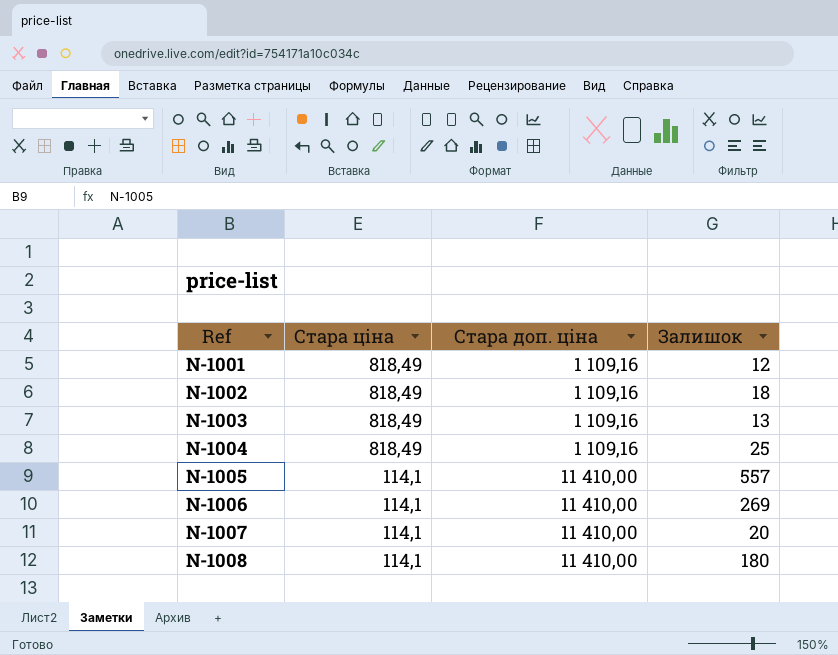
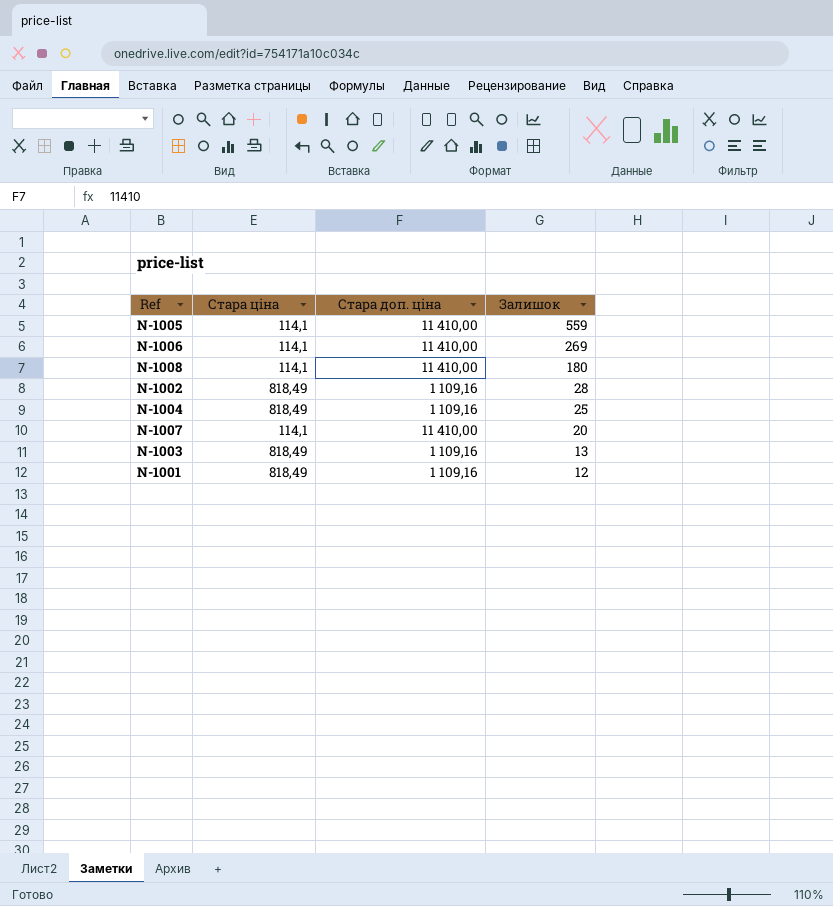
row order: Ref ascending -> Залишок descending
N-1005 | Залишок: 557 -> 559
N-1002 | Залишок: 18 -> 28

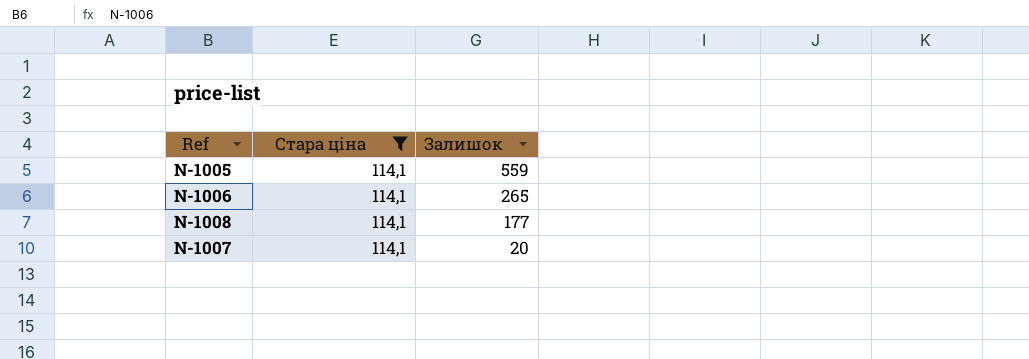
filter: none -> Стара ціна = 114,1
column Стара доп. ціна | position: 3 -> none
N-1006 | Залишок: 269 -> 265
N-1008 | Залишок: 180 -> 177

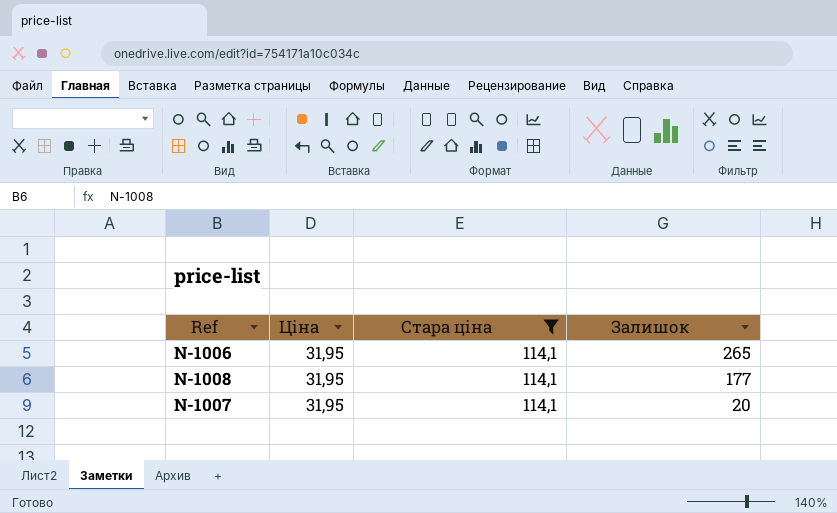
column Ціна | position: none -> 2
row N-1005: 114,1 | 559 -> none

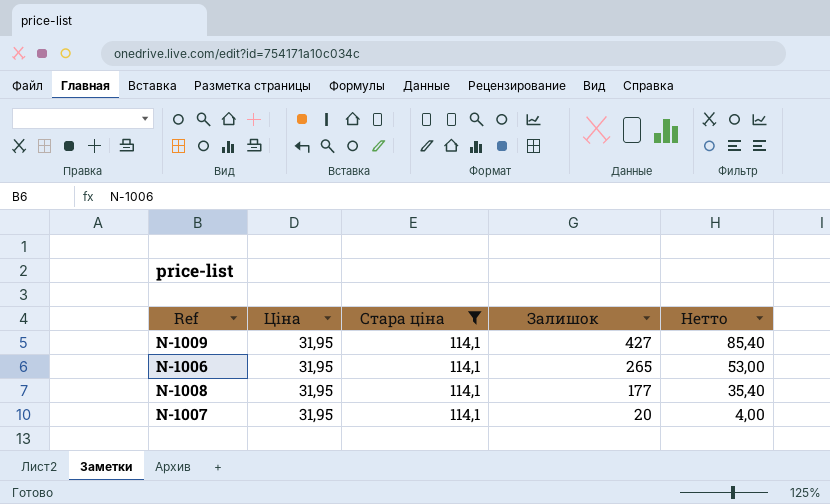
column Нетто | formula: none -> [Залишок] * 0,2
row N-1009: none -> 31,95 | 114,1 | 427 | 85,40

